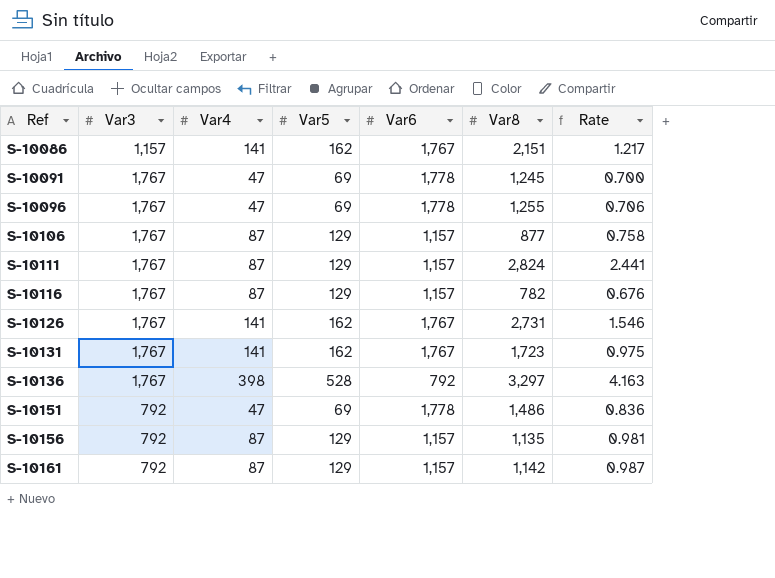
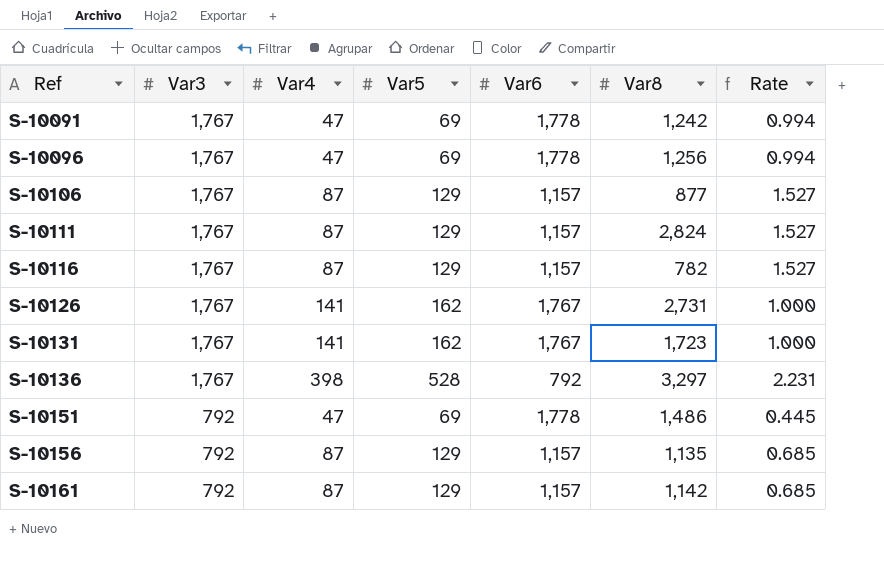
column Rate | formula: [Var8] / [Var6] -> [Var3] / [Var6]
row S-10086: 1,157 | 141 | 162 | 1,767 | 2,151 | 1.217 -> none
S-10091 | Var8: 1,245 -> 1,242
S-10096 | Var8: 1,255 -> 1,256

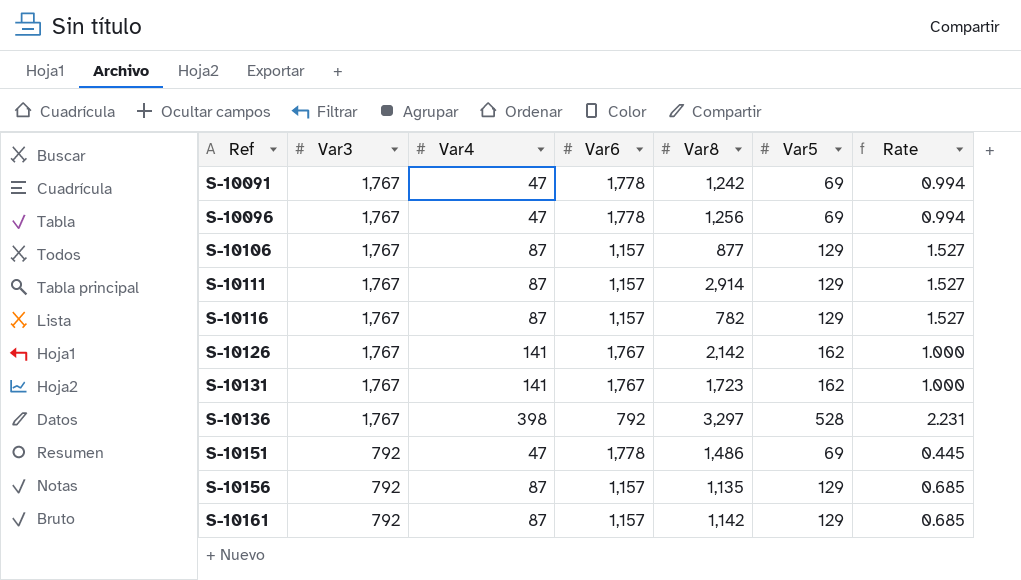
column Var5 | position: 4 -> 6
S-10111 | Var8: 2,824 -> 2,914
S-10126 | Var8: 2,731 -> 2,142

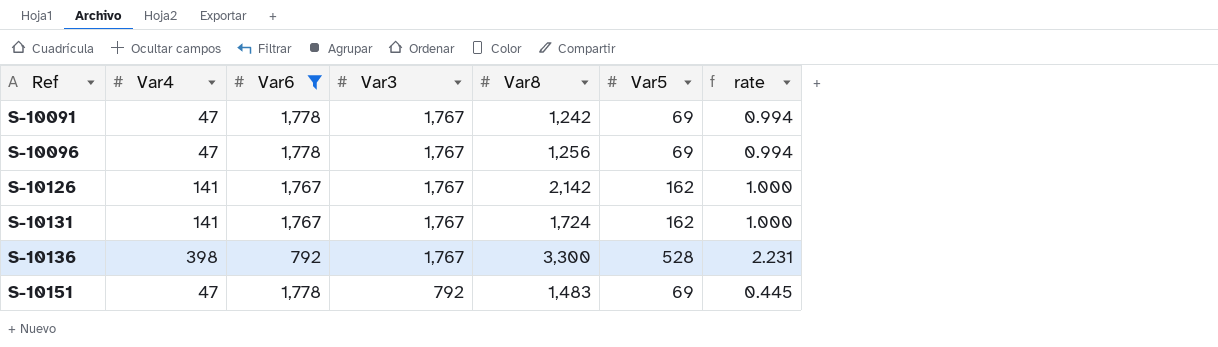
filter: none -> Var6 != 1,157
column Var3 | position: 2 -> 4
column name: Rate -> rate
S-10131 | Var8: 1,723 -> 1,724
S-10136 | Var8: 3,297 -> 3,300
S-10151 | Var8: 1,486 -> 1,483

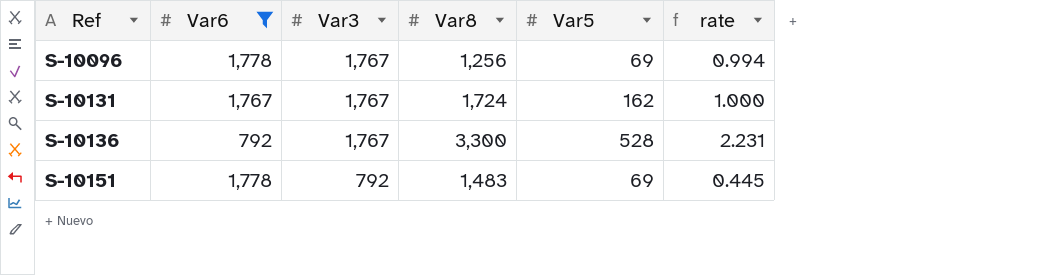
column Var4 | position: 2 -> none
row S-10091: 47 | 1,778 | 1,767 | 1,242 | 69 | 0.994 -> none
row S-10126: 141 | 1,767 | 1,767 | 2,142 | 162 | 1.000 -> none

